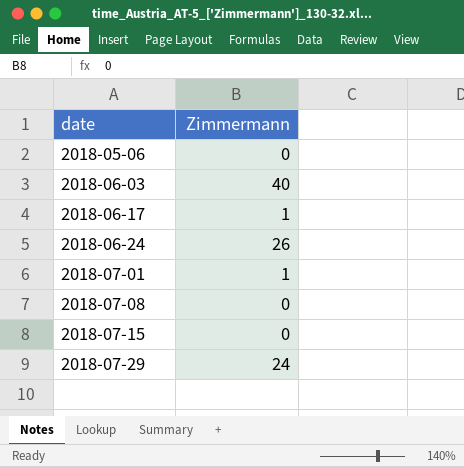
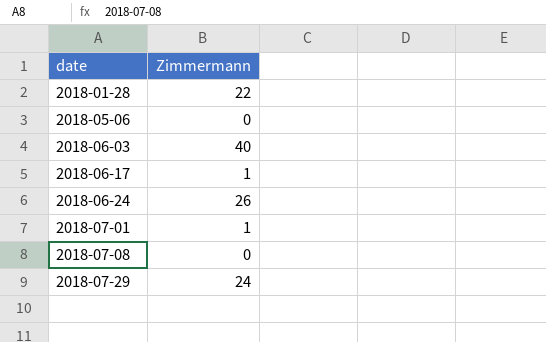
row 2018-07-15: 0 -> none
row 2018-01-28: none -> 22

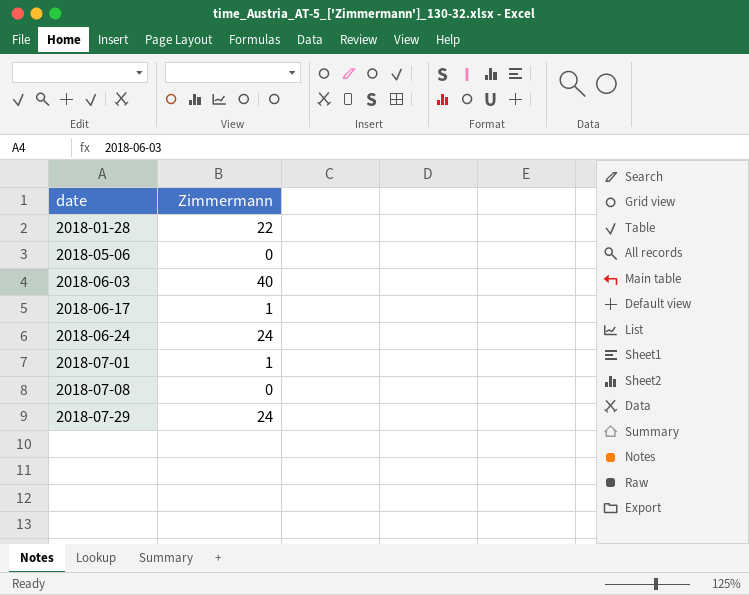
2018-06-24 | Zimmermann: 26 -> 24

